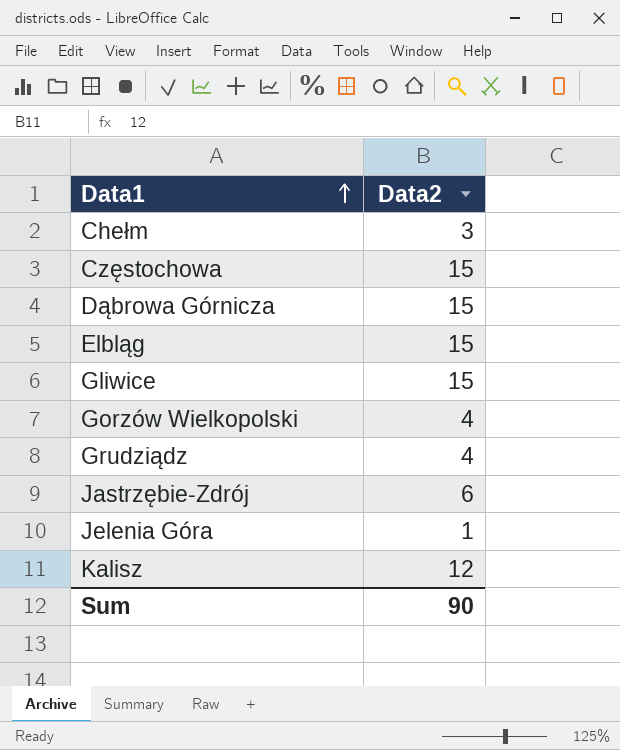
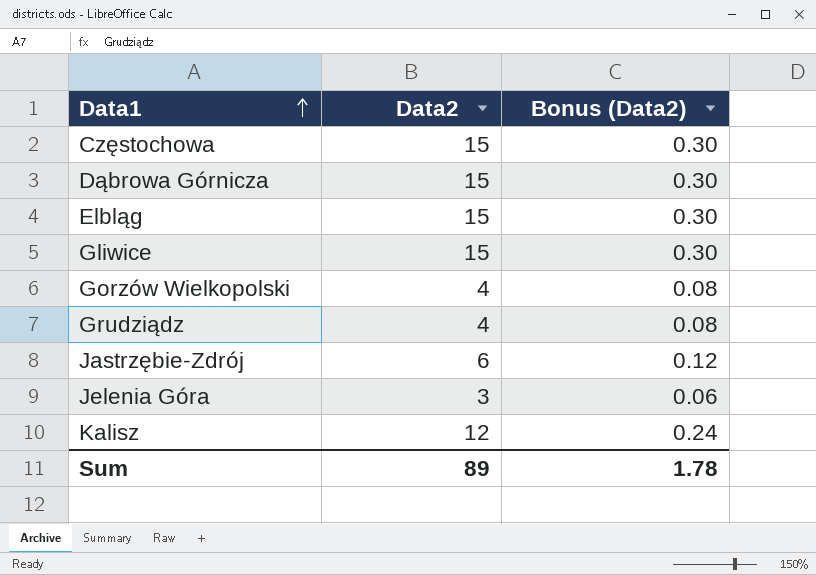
column Bonus (Data2) | formula: none -> [Data2] * 0.02
row Chełm: 3 -> none
Jelenia Góra | Data2: 1 -> 3
Sum | Data2: 90 -> 89

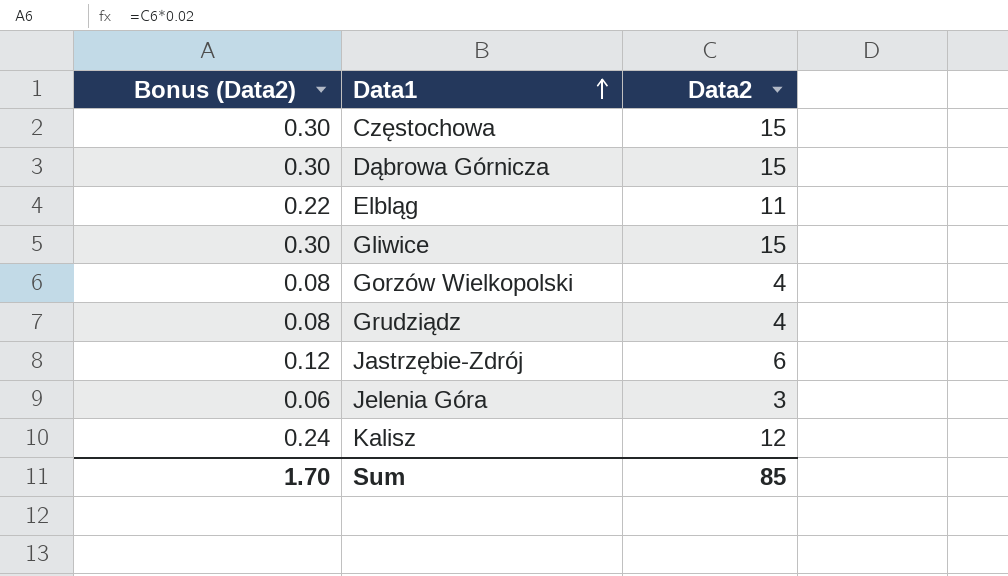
column Bonus (Data2) | position: 3 -> 1
Elbląg | Bonus (Data2): 0.30 -> 0.22
Elbląg | Data2: 15 -> 11
Sum | Bonus (Data2): 1.78 -> 1.70
Sum | Data2: 89 -> 85

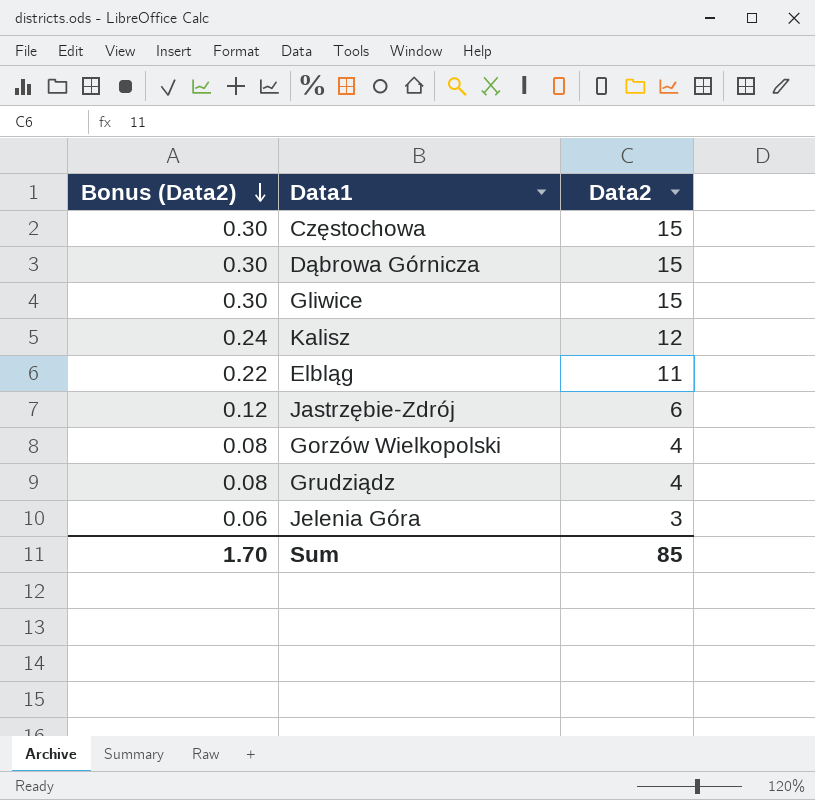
row order: Data1 ascending -> Bonus (Data2) descending

